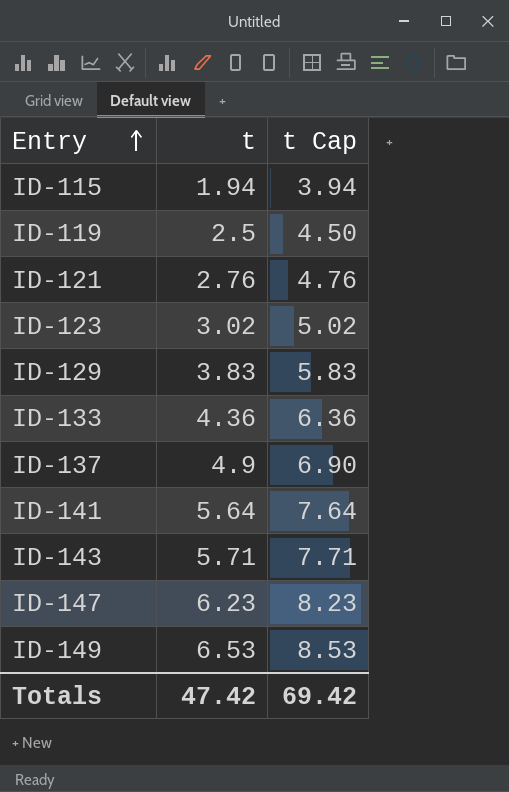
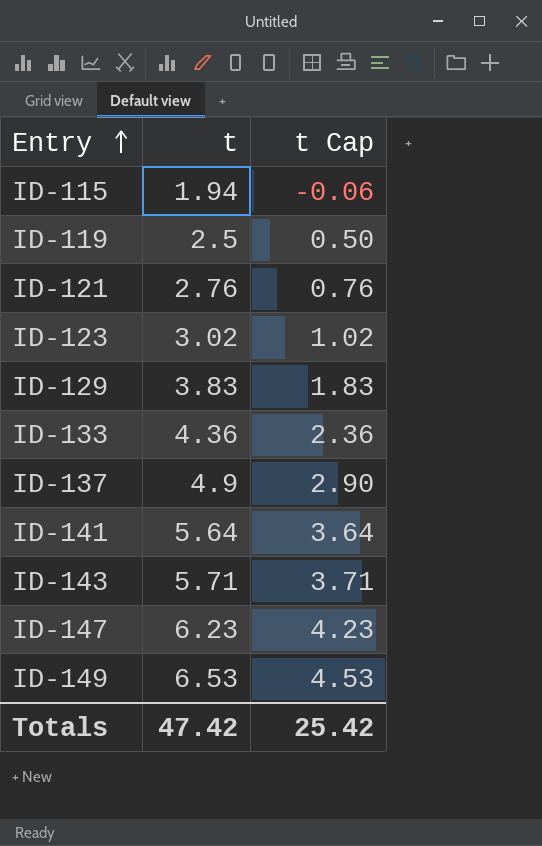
column t Cap | formula: [t] + 2 -> [t] - 2
Totals | t Cap: 69.42 -> 25.42

